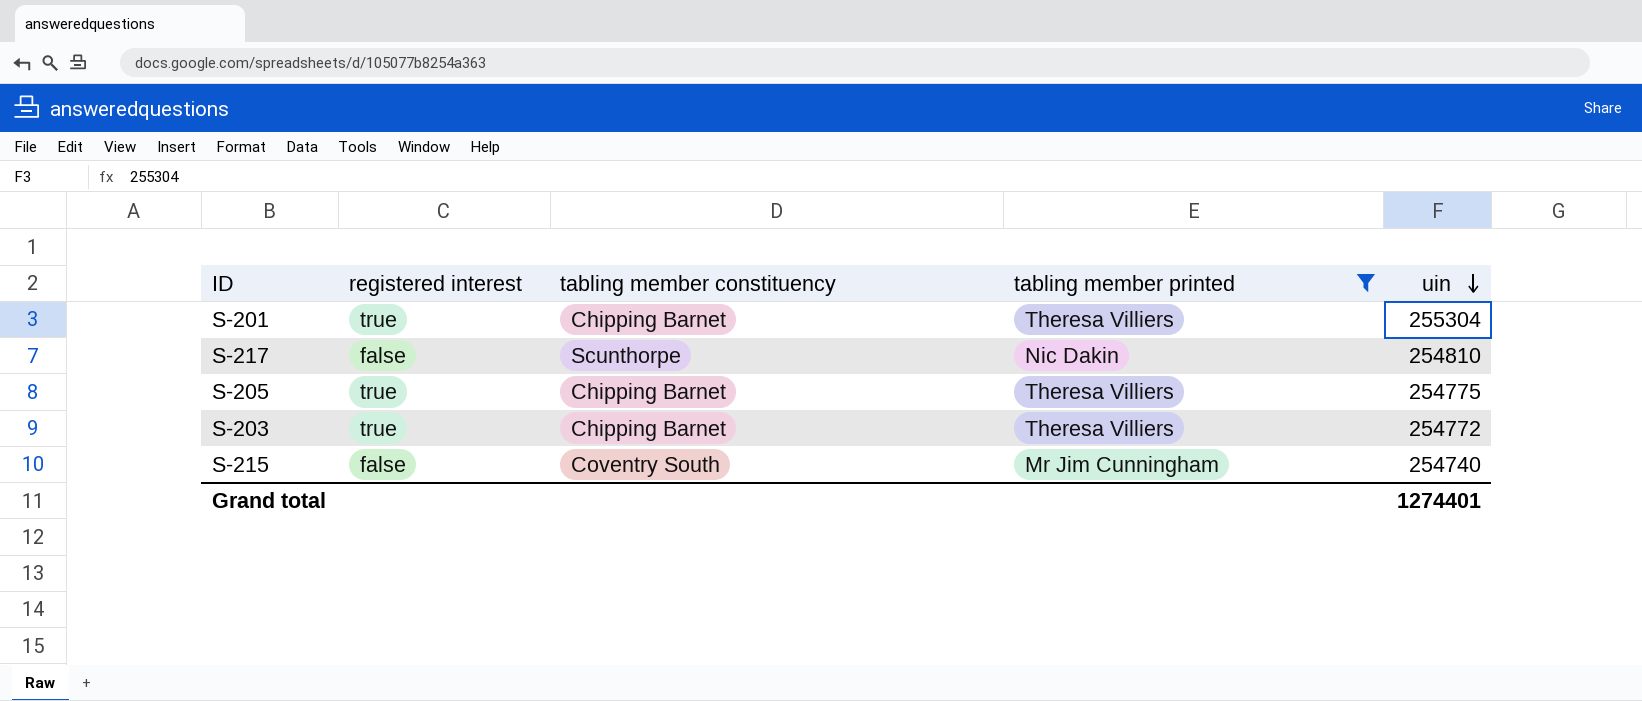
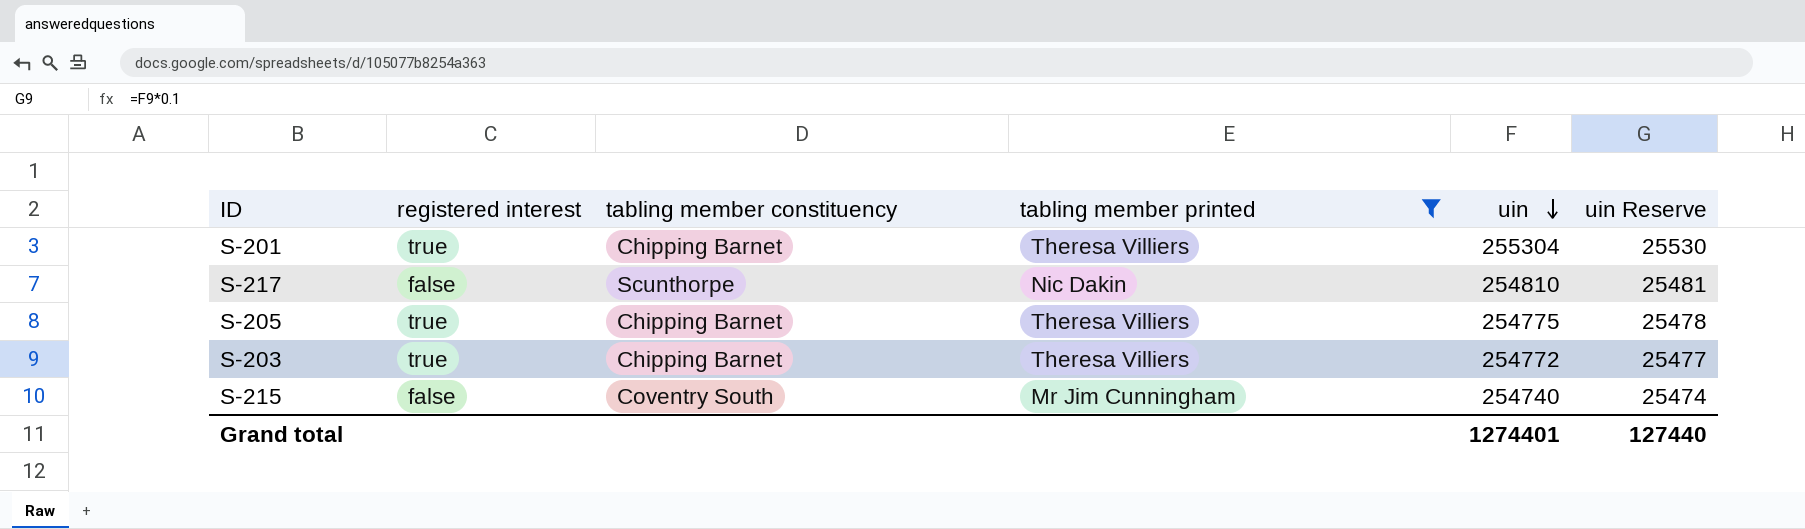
column uin Reserve | formula: none -> [uin] * 0.1

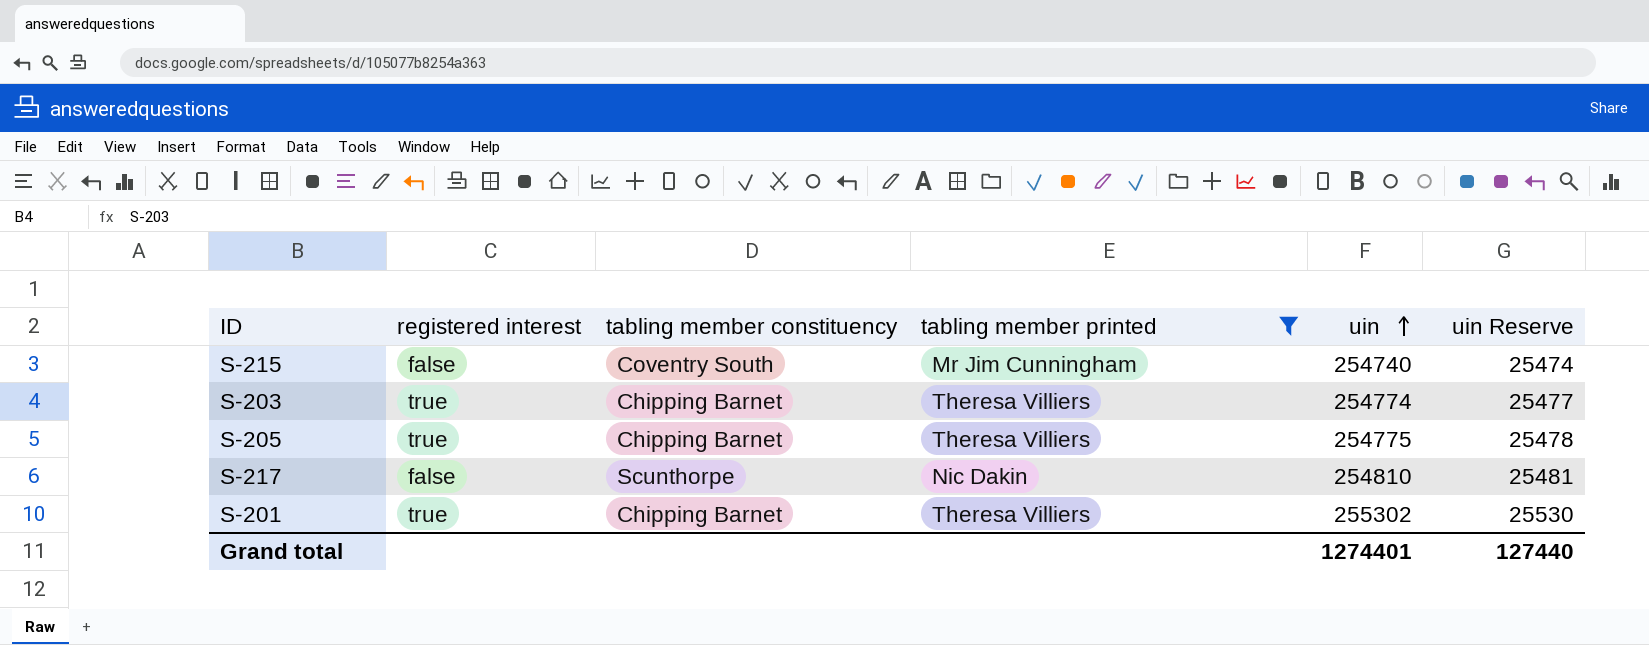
row order: uin descending -> uin ascending
S-203 | uin: 254772 -> 254774
S-201 | uin: 255304 -> 255302

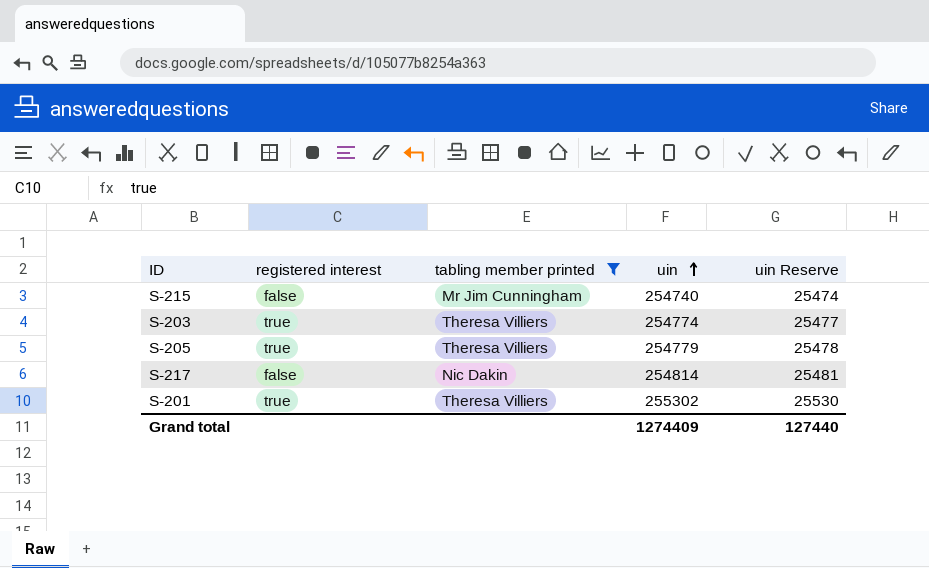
column tabling member constituency | position: 3 -> none
S-205 | uin: 254775 -> 254779
S-217 | uin: 254810 -> 254814
Grand total | uin: 1274401 -> 1274409

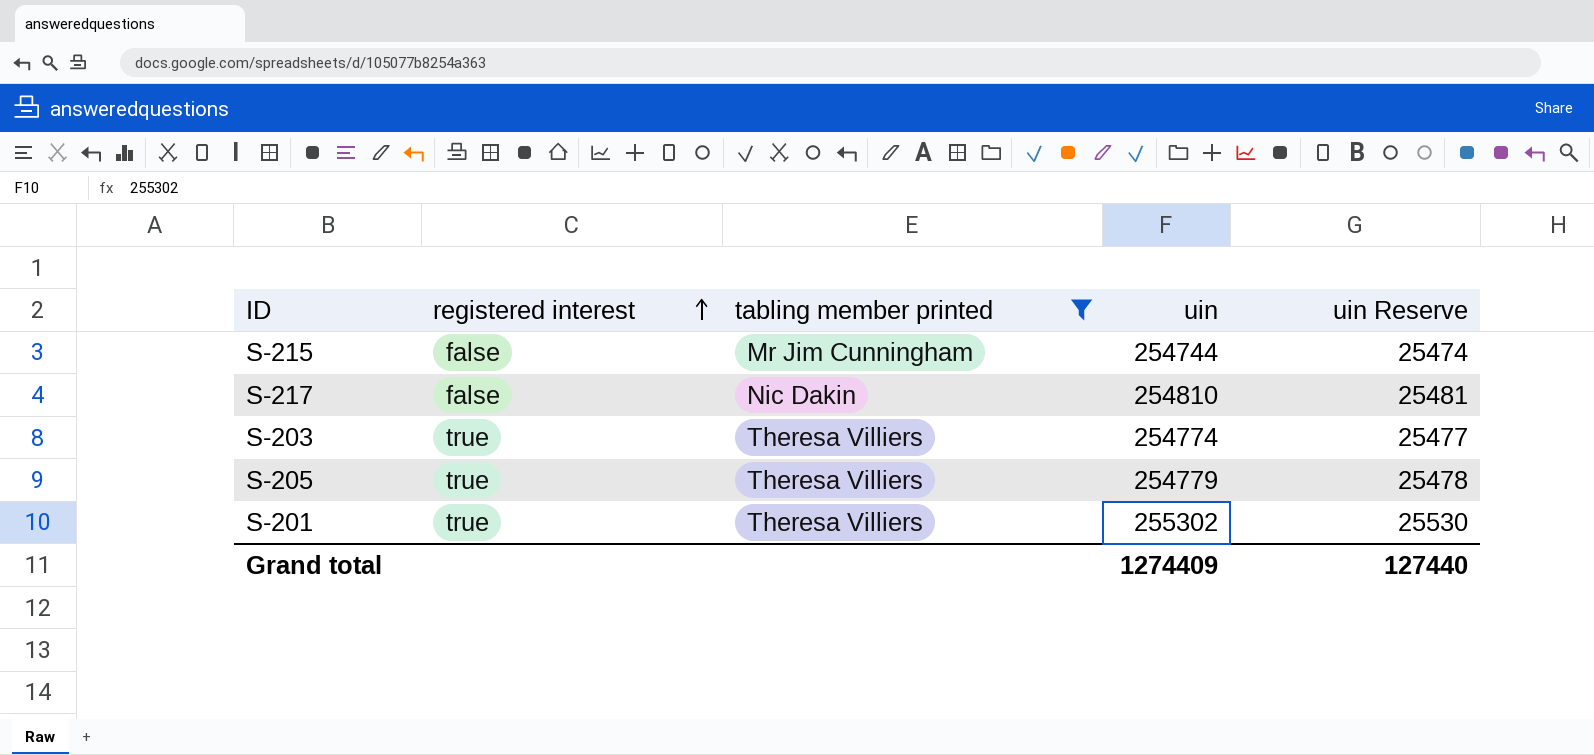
row order: uin ascending -> registered interest ascending
S-215 | uin: 254740 -> 254744
S-217 | uin: 254814 -> 254810

